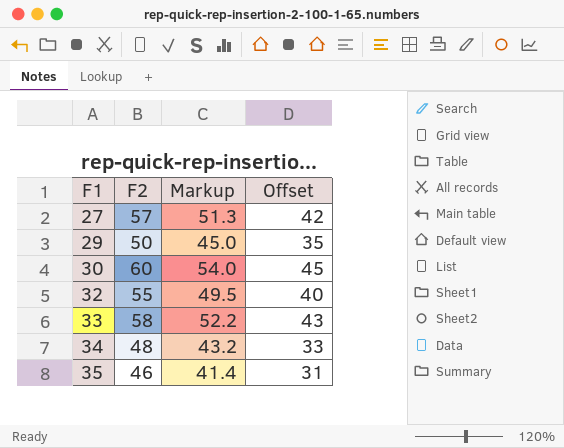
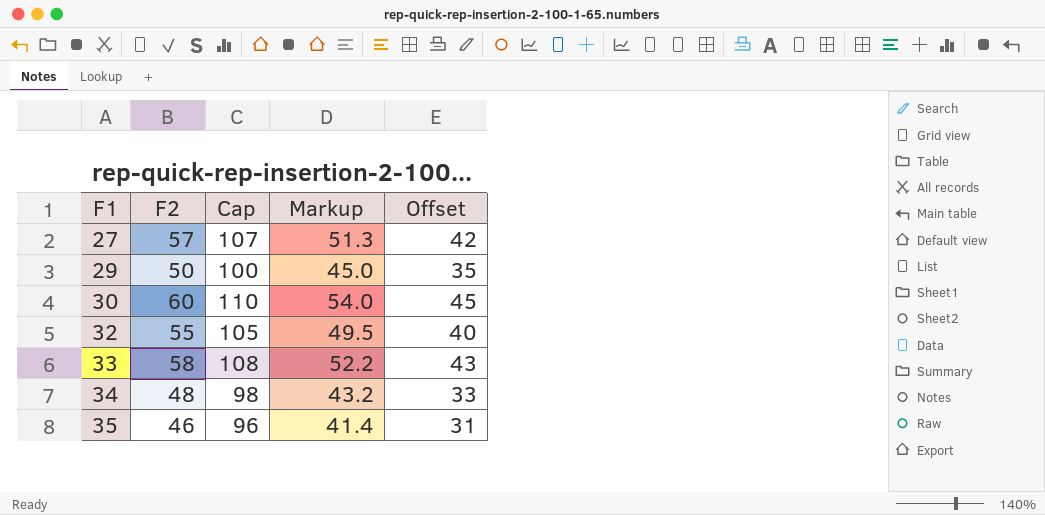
column Cap | formula: none -> [F2] + 50

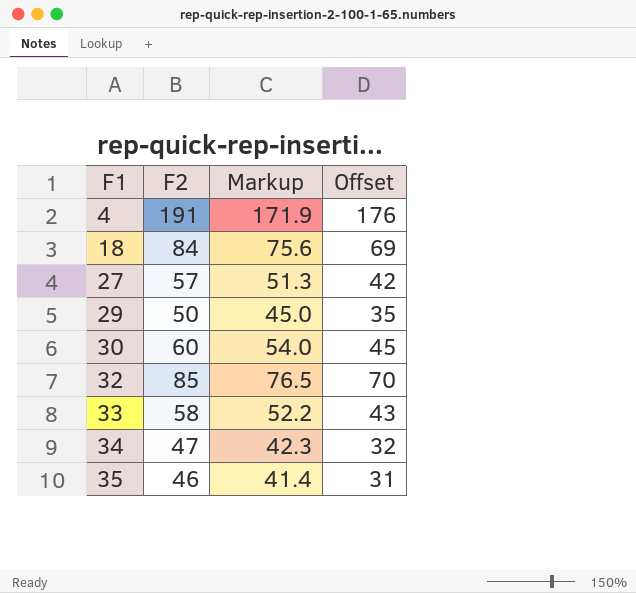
column Cap | formula: [F2] + 50 -> none
row 4: none -> 191 | 171.9 | 176
row 18: none -> 84 | 75.6 | 69
32 | F2: 55 -> 85
32 | Markup: 49.5 -> 76.5
32 | Offset: 40 -> 70
34 | F2: 48 -> 47
34 | Markup: 43.2 -> 42.3
34 | Offset: 33 -> 32

